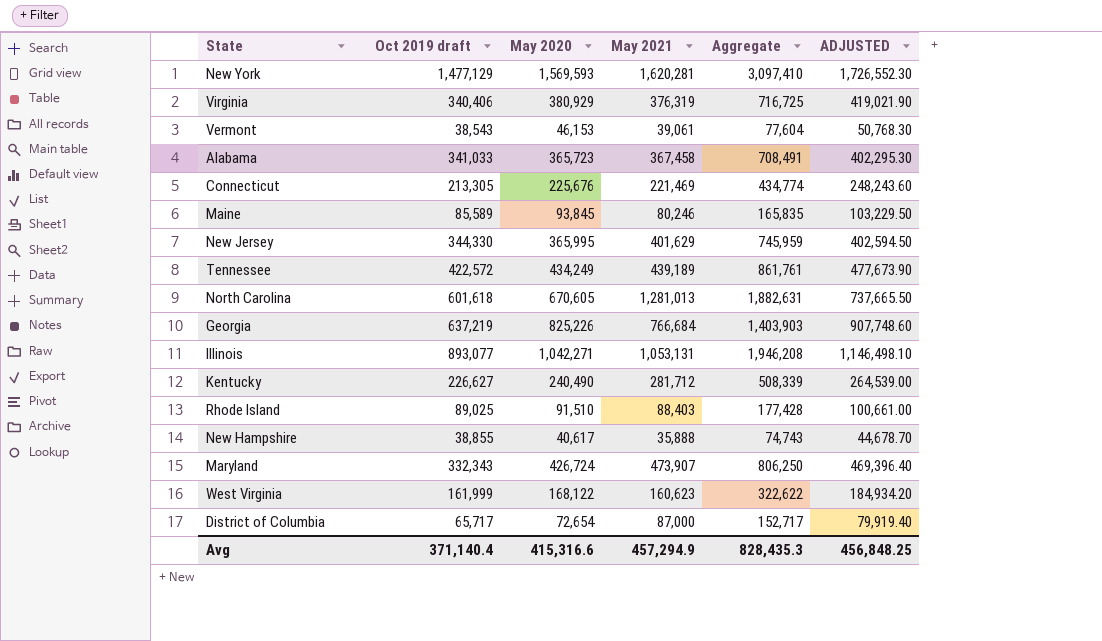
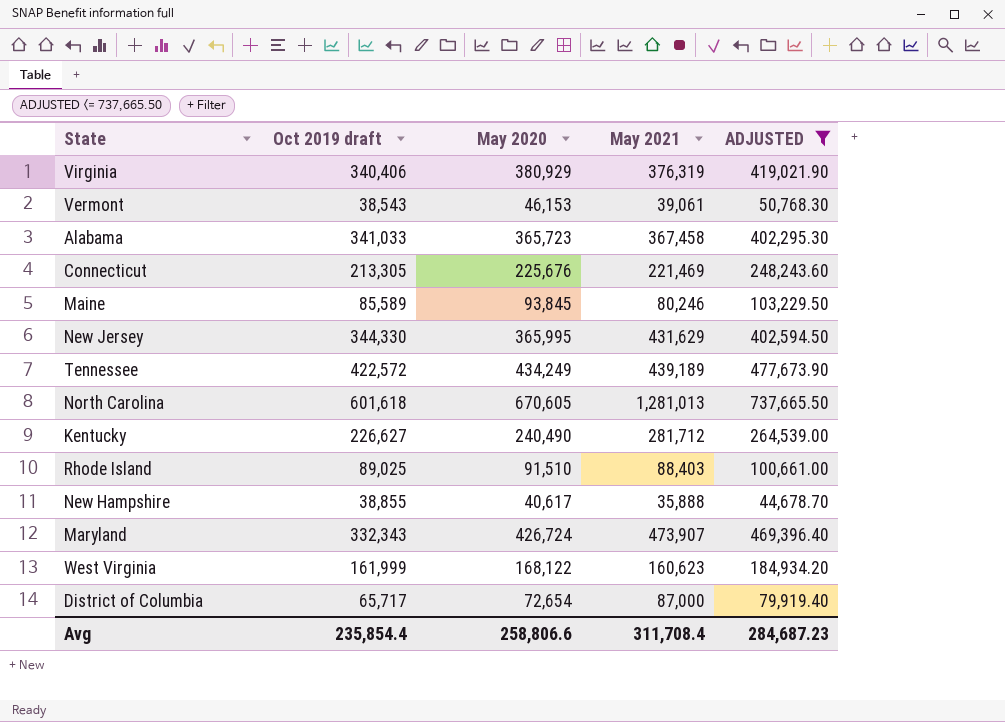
filter: none -> ADJUSTED <= 737,665.50
column Aggregate | formula: [Oct 2019 draft] + [May 2021] -> none
New Jersey | May 2021: 401,629 -> 431,629
Avg | Oct 2019 draft: 371,140.4 -> 235,854.4
Avg | May 2020: 415,316.6 -> 258,806.6
Avg | May 2021: 457,294.9 -> 311,708.4
Avg | ADJUSTED: 456,848.25 -> 284,687.23

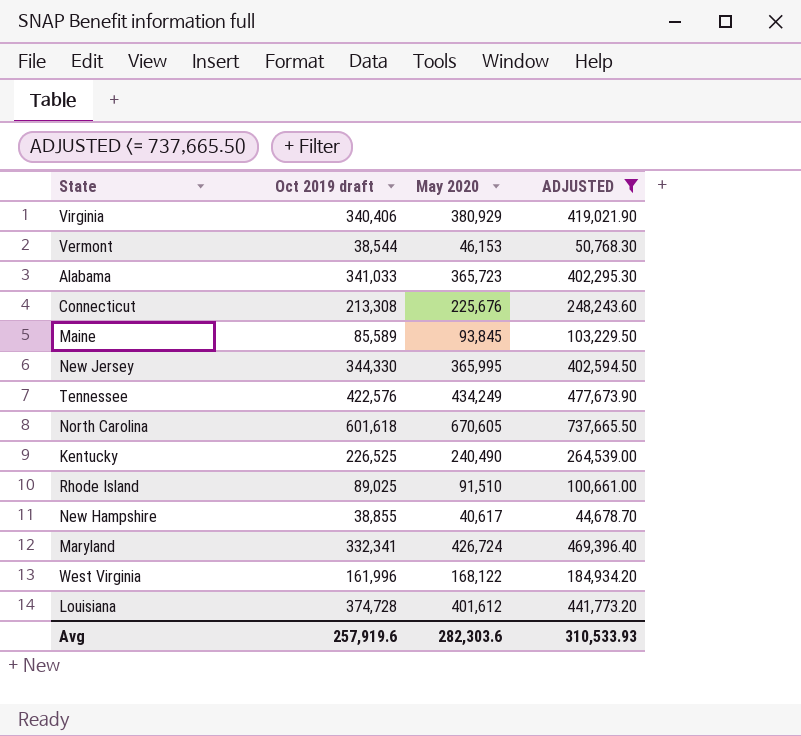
column May 2021 | position: 4 -> none
row District of Columbia: 65,717 | 72,654 | 87,000 | 79,919.40 -> none
Vermont | Oct 2019 draft: 38,543 -> 38,544
Connecticut | Oct 2019 draft: 213,305 -> 213,308
Tennessee | Oct 2019 draft: 422,572 -> 422,576
Kentucky | Oct 2019 draft: 226,627 -> 226,525
Maryland | Oct 2019 draft: 332,343 -> 332,341
West Virginia | Oct 2019 draft: 161,999 -> 161,996
row Louisiana: none -> 374,728 | 401,612 | 441,773.20
Avg | Oct 2019 draft: 235,854.4 -> 257,919.6
Avg | May 2020: 258,806.6 -> 282,303.6
Avg | ADJUSTED: 284,687.23 -> 310,533.93

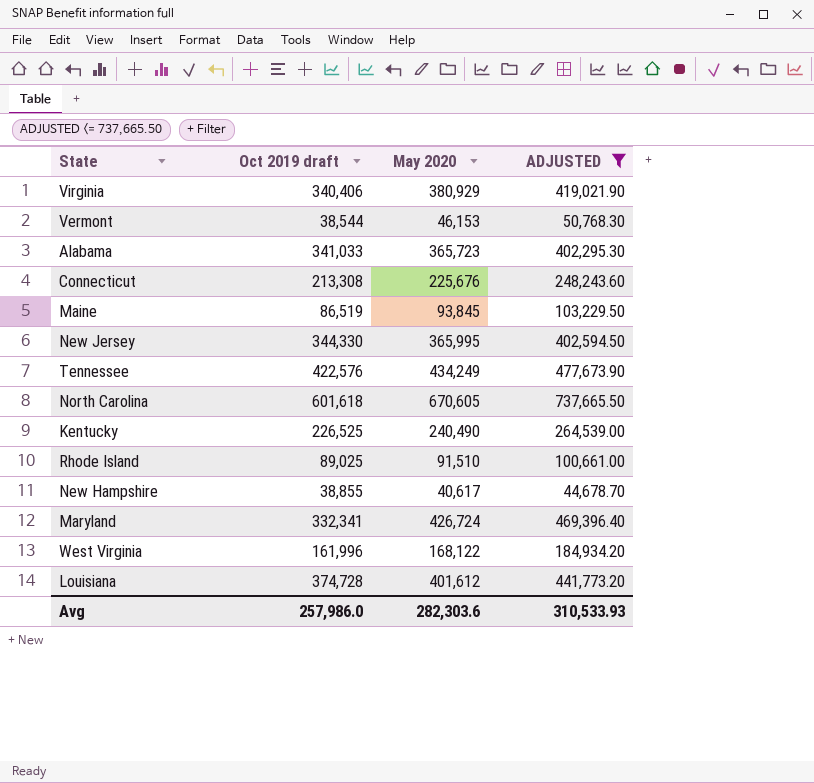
Maine | Oct 2019 draft: 85,589 -> 86,519
Avg | Oct 2019 draft: 257,919.6 -> 257,986.0

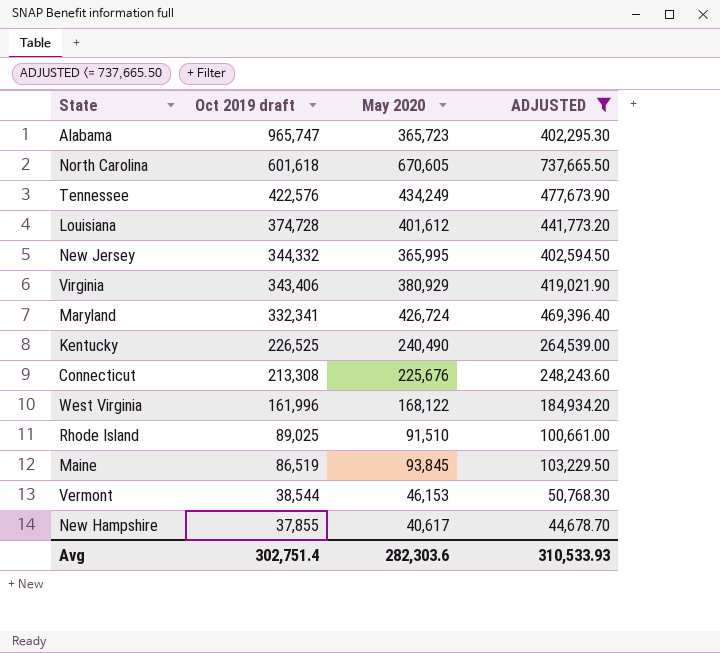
row order: none -> Oct 2019 draft descending
Alabama | Oct 2019 draft: 341,033 -> 965,747
New Jersey | Oct 2019 draft: 344,330 -> 344,332
Virginia | Oct 2019 draft: 340,406 -> 343,406
New Hampshire | Oct 2019 draft: 38,855 -> 37,855
Avg | Oct 2019 draft: 257,986.0 -> 302,751.4

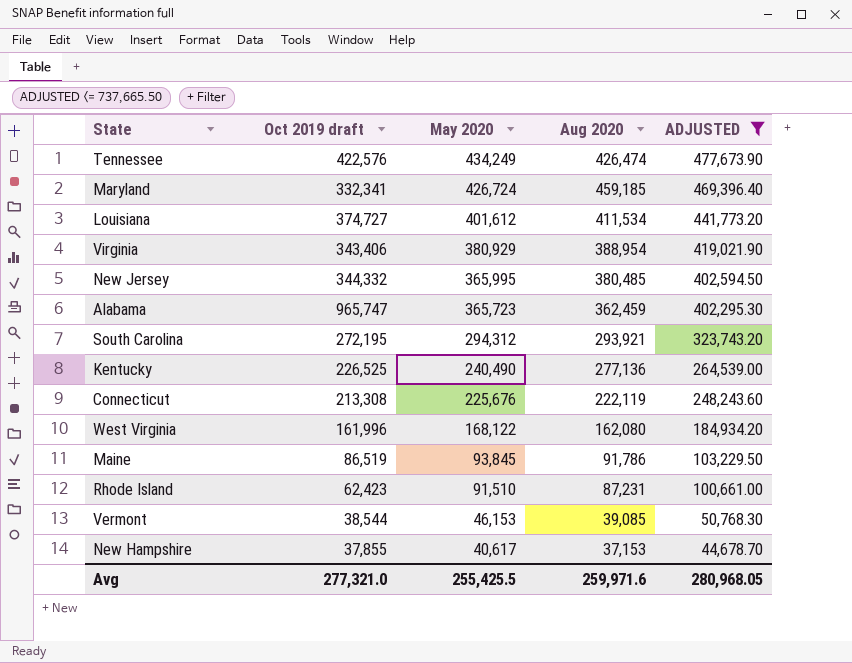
row order: Oct 2019 draft descending -> May 2020 descending
column Aug 2020 | position: none -> 4
row North Carolina: 601,618 | 670,605 | 737,665.50 -> none
Louisiana | Oct 2019 draft: 374,728 -> 374,727
row South Carolina: none -> 272,195 | 294,312 | 293,921 | 323,743.20
Rhode Island | Oct 2019 draft: 89,025 -> 62,423
Avg | Oct 2019 draft: 302,751.4 -> 277,321.0
Avg | May 2020: 282,303.6 -> 255,425.5
Avg | ADJUSTED: 310,533.93 -> 280,968.05

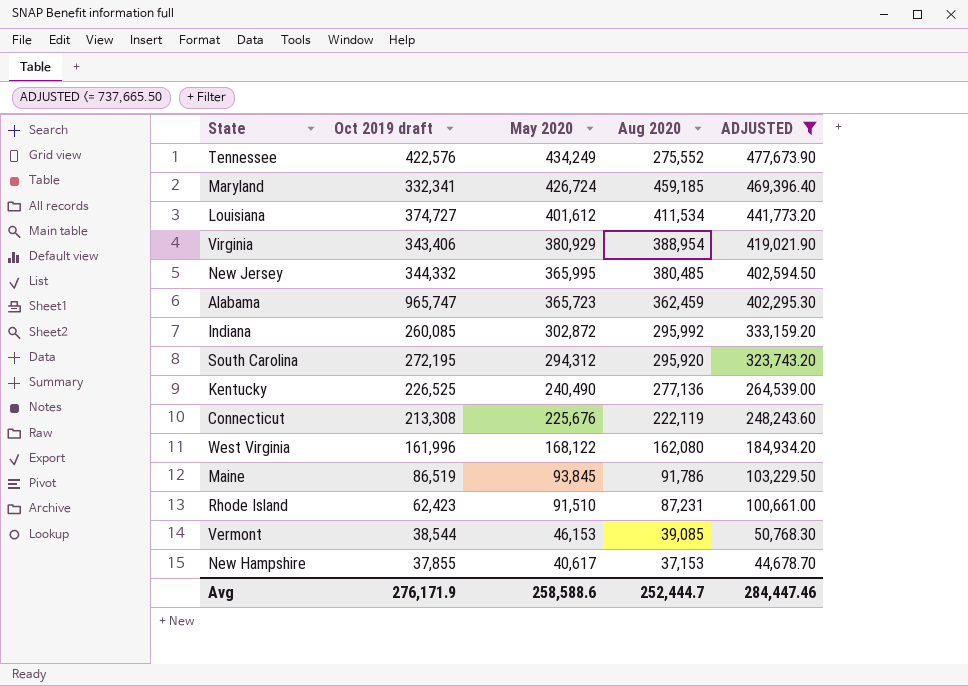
Tennessee | Aug 2020: 426,474 -> 275,552
row Indiana: none -> 260,085 | 302,872 | 295,992 | 333,159.20
South Carolina | Aug 2020: 293,921 -> 295,920
Avg | Oct 2019 draft: 277,321.0 -> 276,171.9
Avg | May 2020: 255,425.5 -> 258,588.6
Avg | Aug 2020: 259,971.6 -> 252,444.7
Avg | ADJUSTED: 280,968.05 -> 284,447.46

